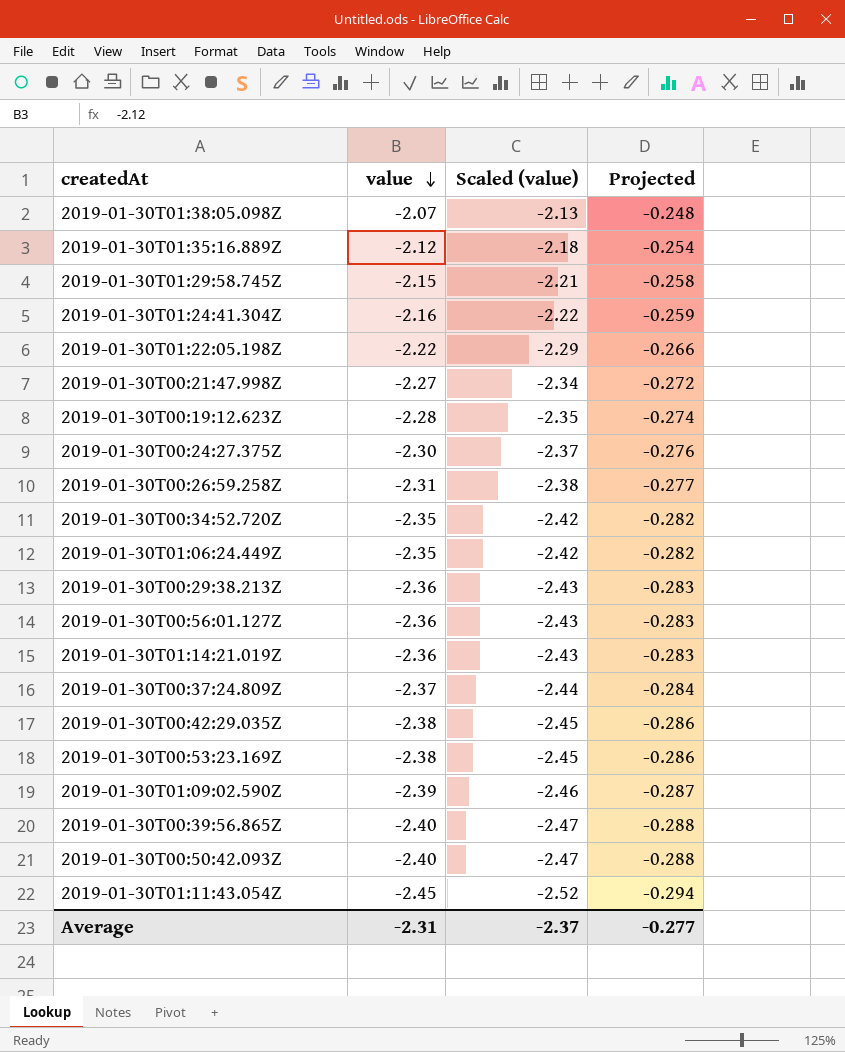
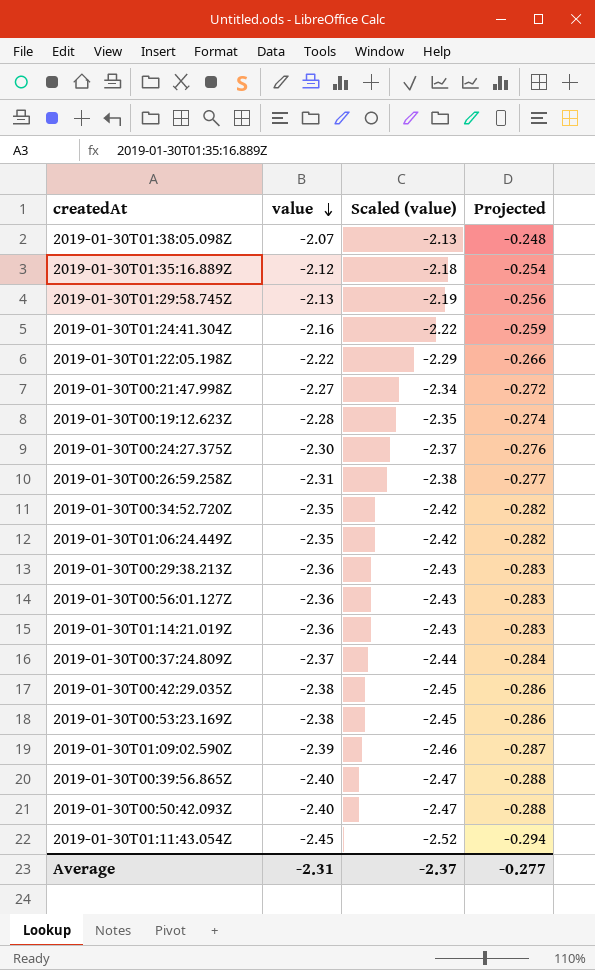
2019-01-30T01:29:58.745Z | value: -2.15 -> -2.13
2019-01-30T01:29:58.745Z | Scaled (value): -2.21 -> -2.19
2019-01-30T01:29:58.745Z | Projected: -0.258 -> -0.256

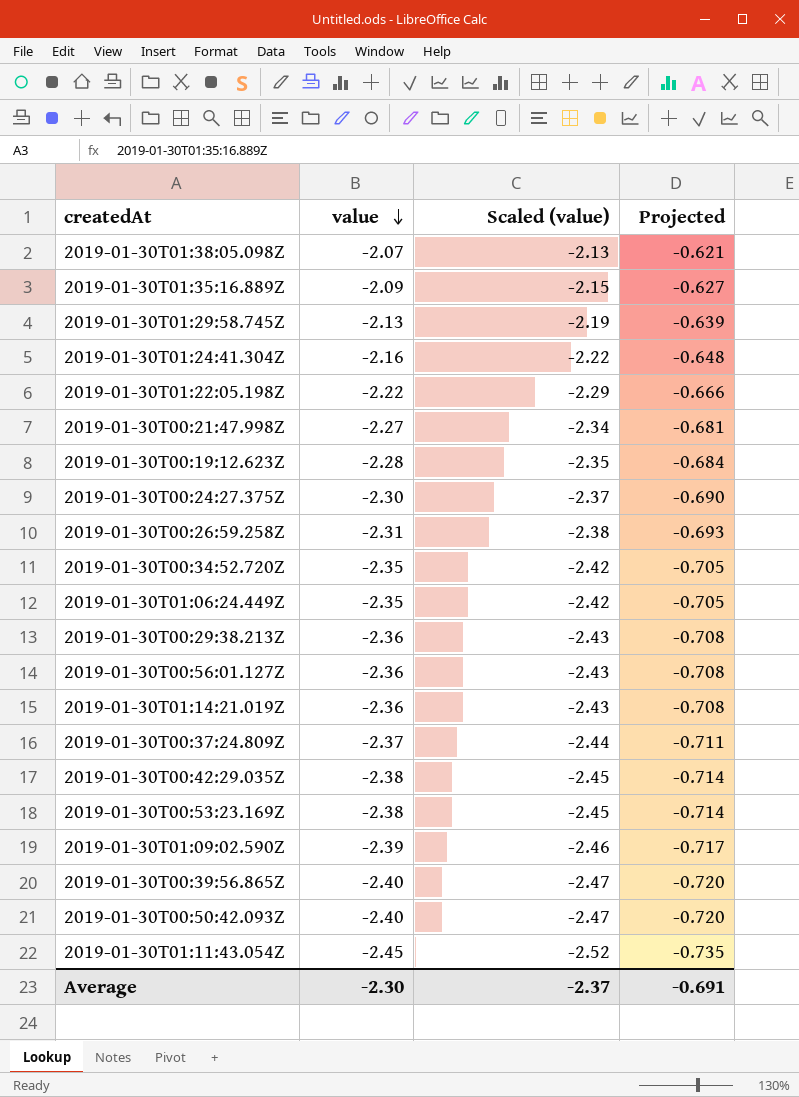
column Projected | formula: [value] * 0.12 -> [value] * 0.3
2019-01-30T01:35:16.889Z | value: -2.12 -> -2.09
2019-01-30T01:35:16.889Z | Scaled (value): -2.18 -> -2.15
Average | value: -2.31 -> -2.30
Average | Projected: -0.277 -> -0.691

